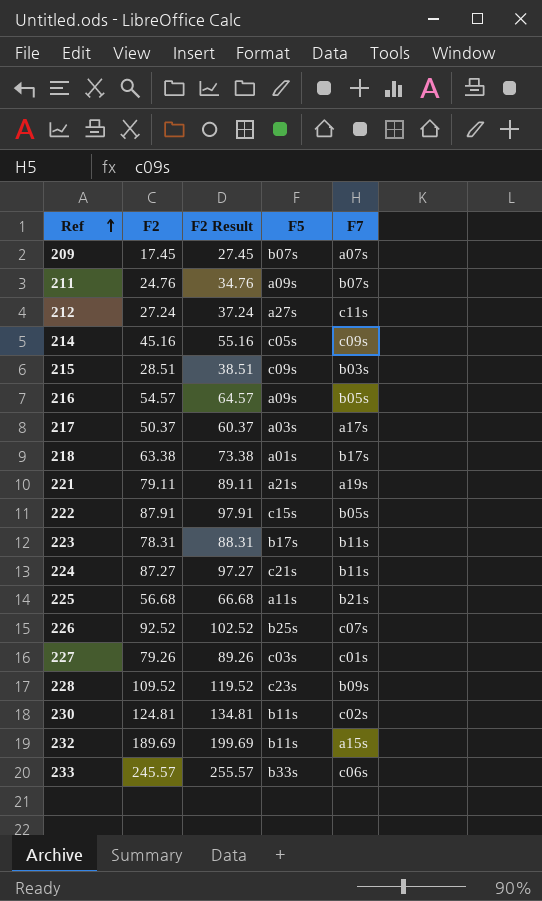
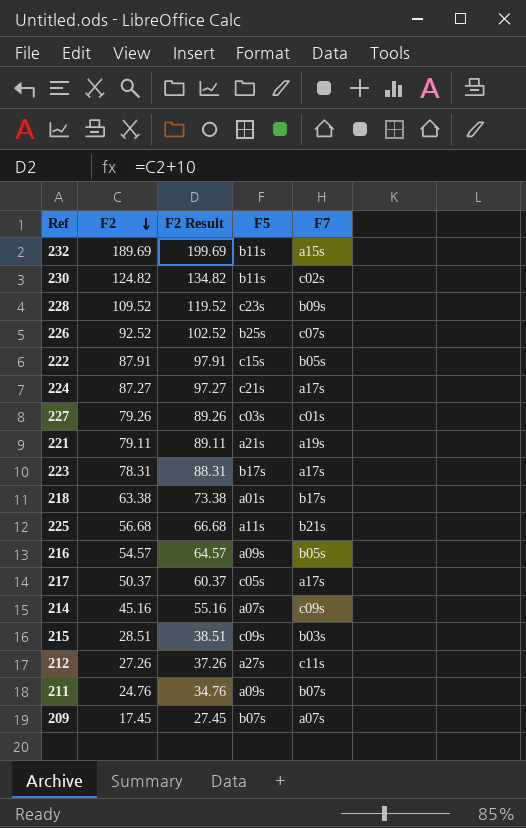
row order: Ref ascending -> F2 descending
row 233: 245.57 | 255.57 | b33s | c06s -> none
230 | F2: 124.81 -> 124.82
230 | F2 Result: 134.81 -> 134.82
224 | F7: b11s -> a17s
223 | F7: b11s -> a17s
217 | F5: a03s -> c05s
214 | F5: c05s -> a07s
212 | F2: 27.24 -> 27.26
212 | F2 Result: 37.24 -> 37.26

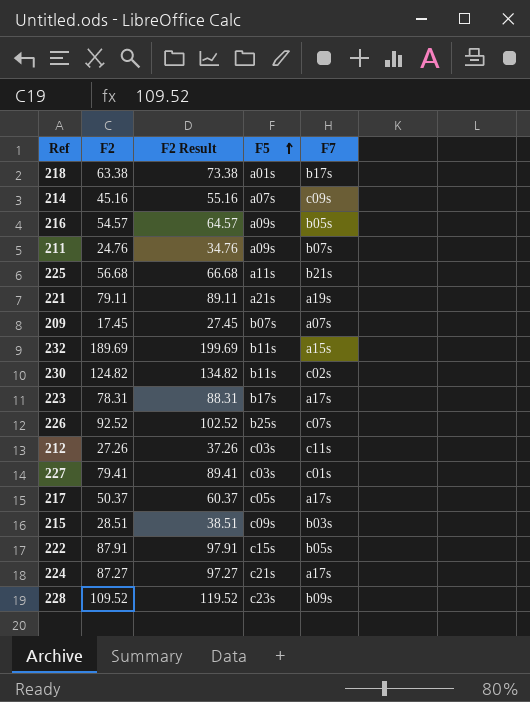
row order: F2 descending -> F5 ascending
212 | F5: a27s -> c03s
227 | F2: 79.26 -> 79.41
227 | F2 Result: 89.26 -> 89.41

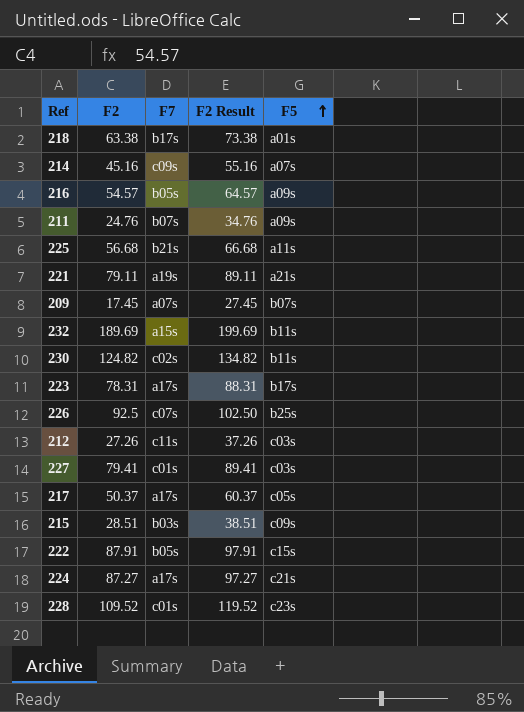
column F7 | position: 5 -> 3
226 | F2: 92.52 -> 92.5
226 | F2 Result: 102.52 -> 102.50
228 | F7: b09s -> c01s

